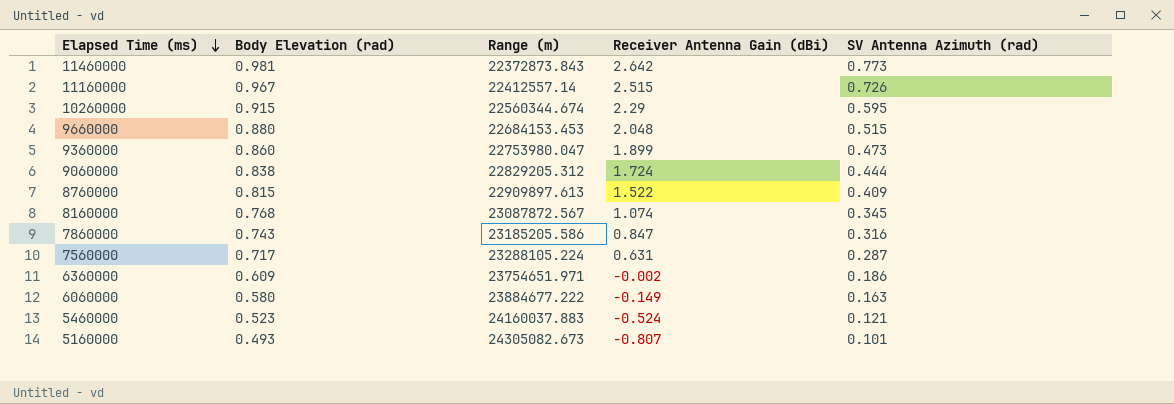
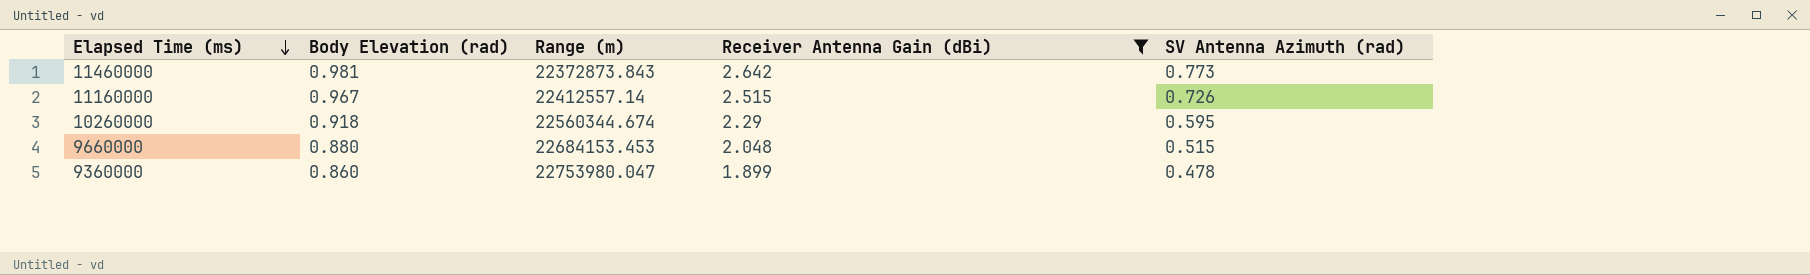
filter: none -> Receiver Antenna Gain (dBi) >= 1.899
10260000 | Body Elevation (rad): 0.915 -> 0.918
9360000 | SV Antenna Azimuth (rad): 0.473 -> 0.478

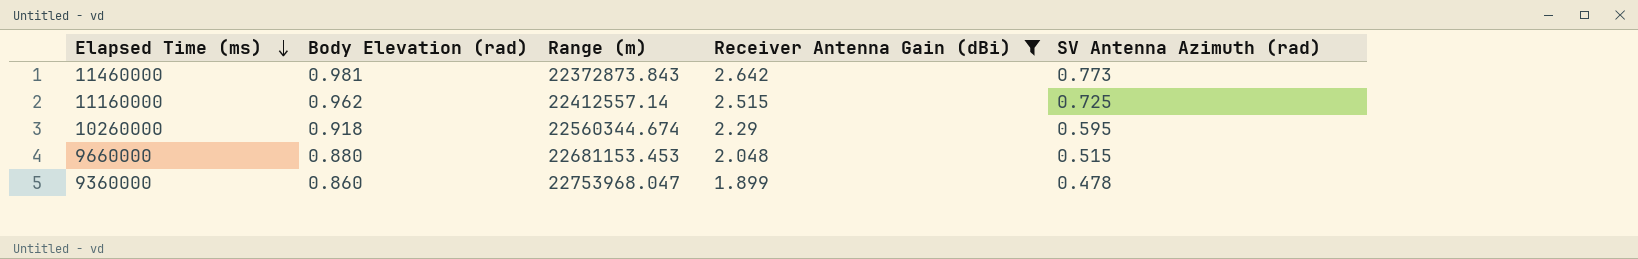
11160000 | Body Elevation (rad): 0.967 -> 0.962
11160000 | SV Antenna Azimuth (rad): 0.726 -> 0.725
9660000 | Range (m): 22684153.453 -> 22681153.453
9360000 | Range (m): 22753980.047 -> 22753968.047

